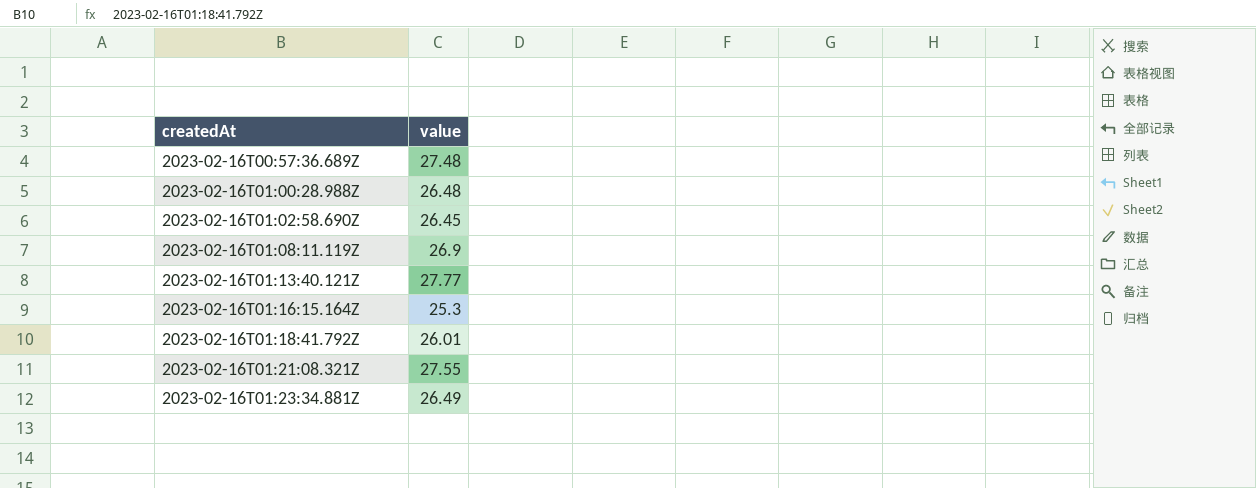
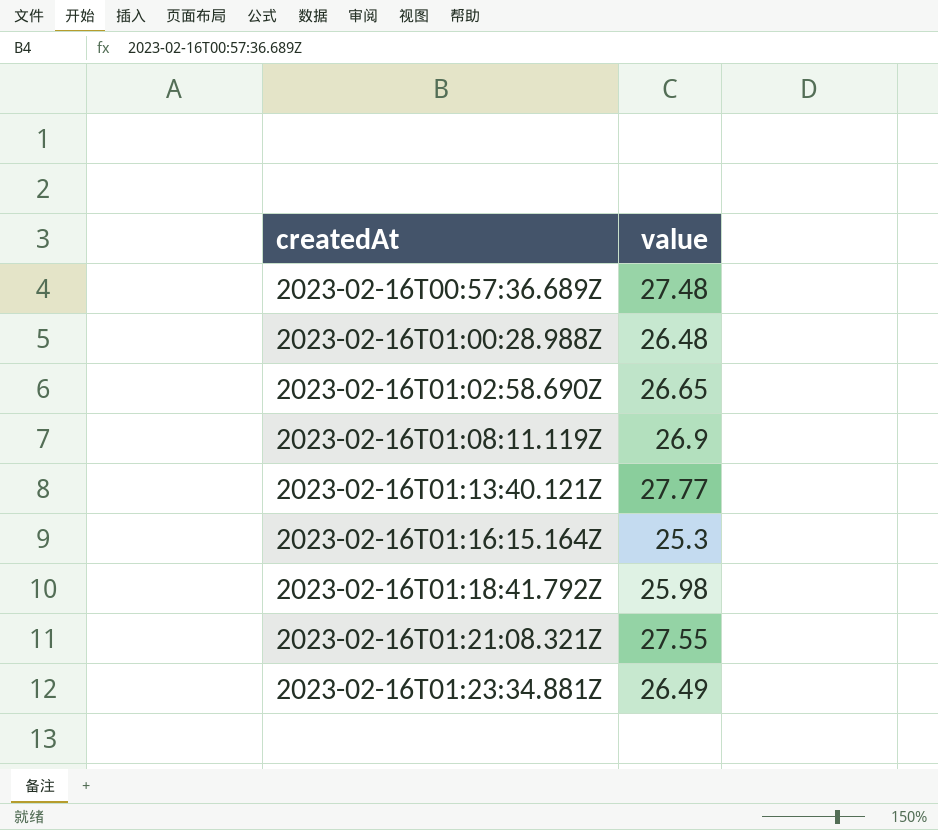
2023-02-16T01:02:58.690Z | value: 26.45 -> 26.65
2023-02-16T01:18:41.792Z | value: 26.01 -> 25.98

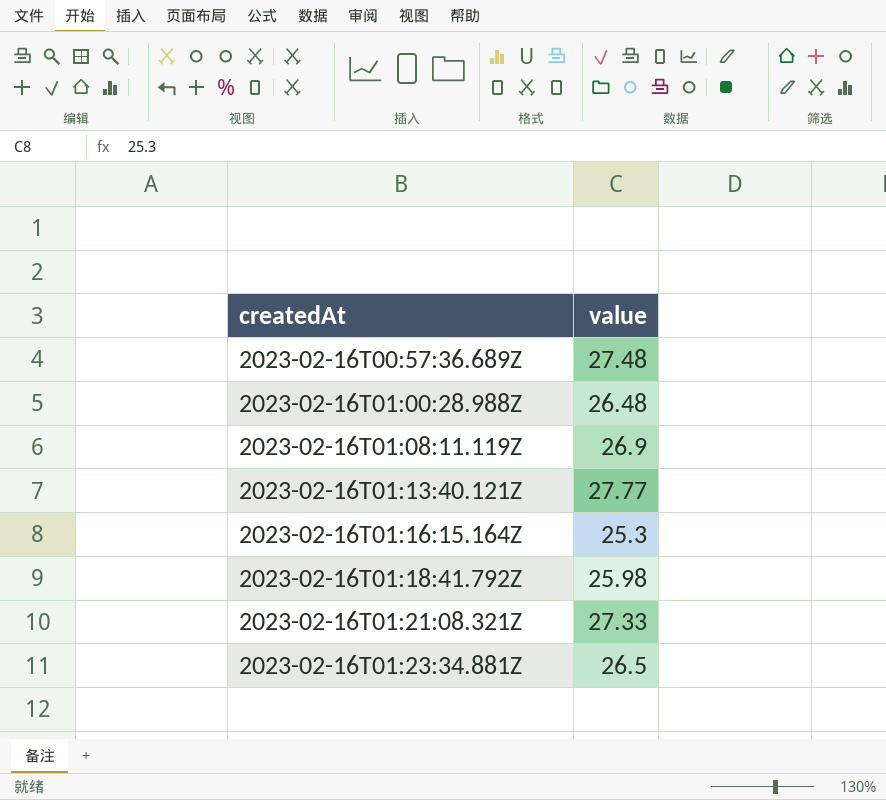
row 2023-02-16T01:02:58.690Z: 26.65 -> none
2023-02-16T01:21:08.321Z | value: 27.55 -> 27.33
2023-02-16T01:23:34.881Z | value: 26.49 -> 26.5

